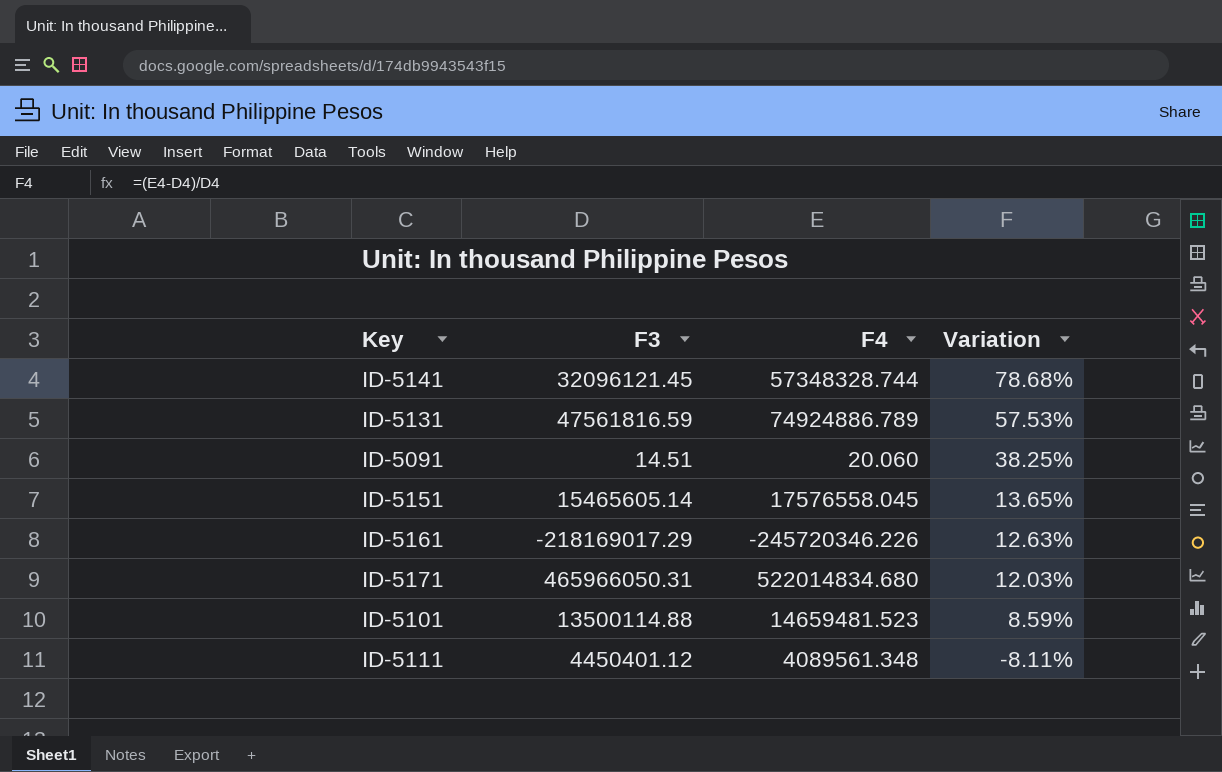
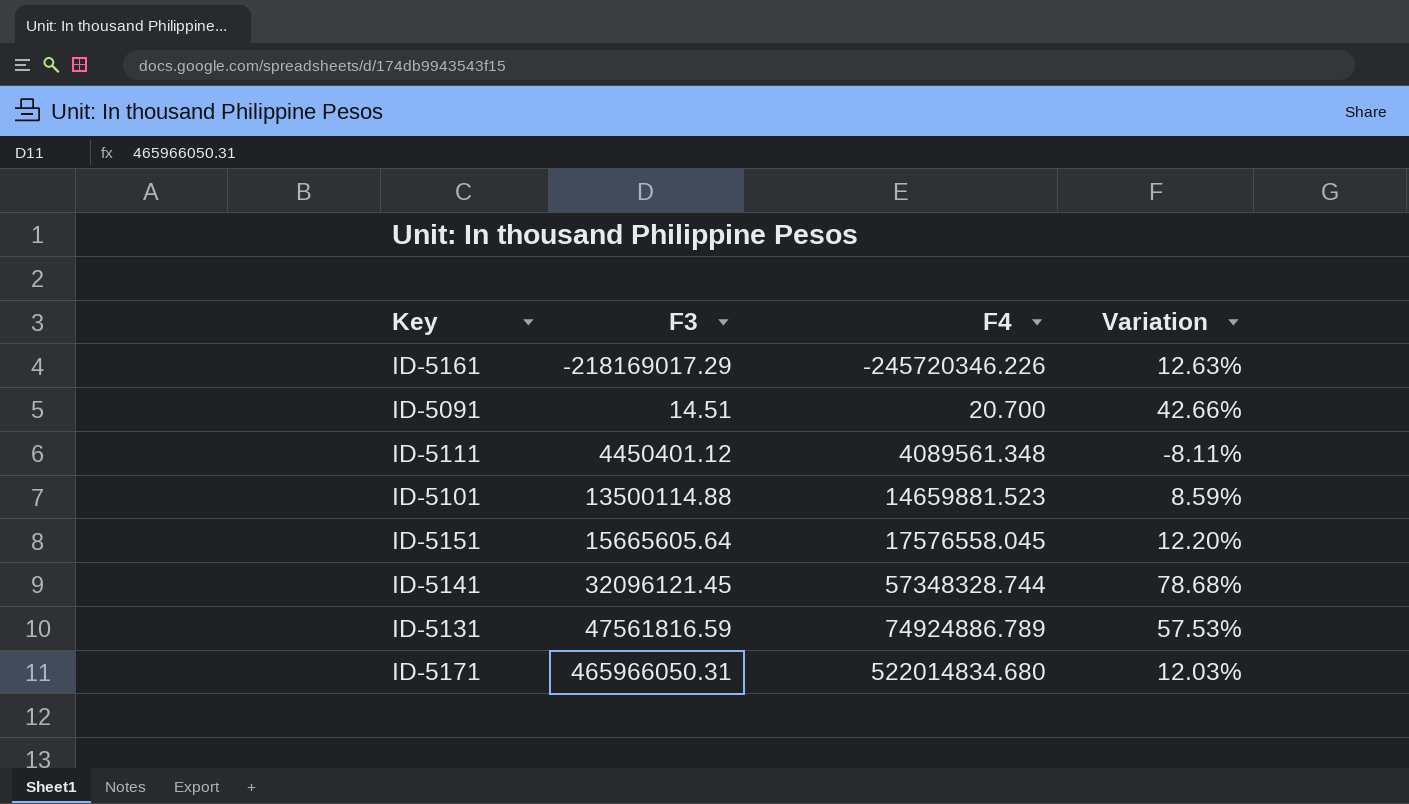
row order: Variation descending -> F3 ascending
ID-5091 | F4: 20.060 -> 20.700
ID-5091 | Variation: 38.25% -> 42.66%
ID-5101 | F4: 14659481.523 -> 14659881.523
ID-5151 | F3: 15465605.14 -> 15665605.64
ID-5151 | Variation: 13.65% -> 12.20%

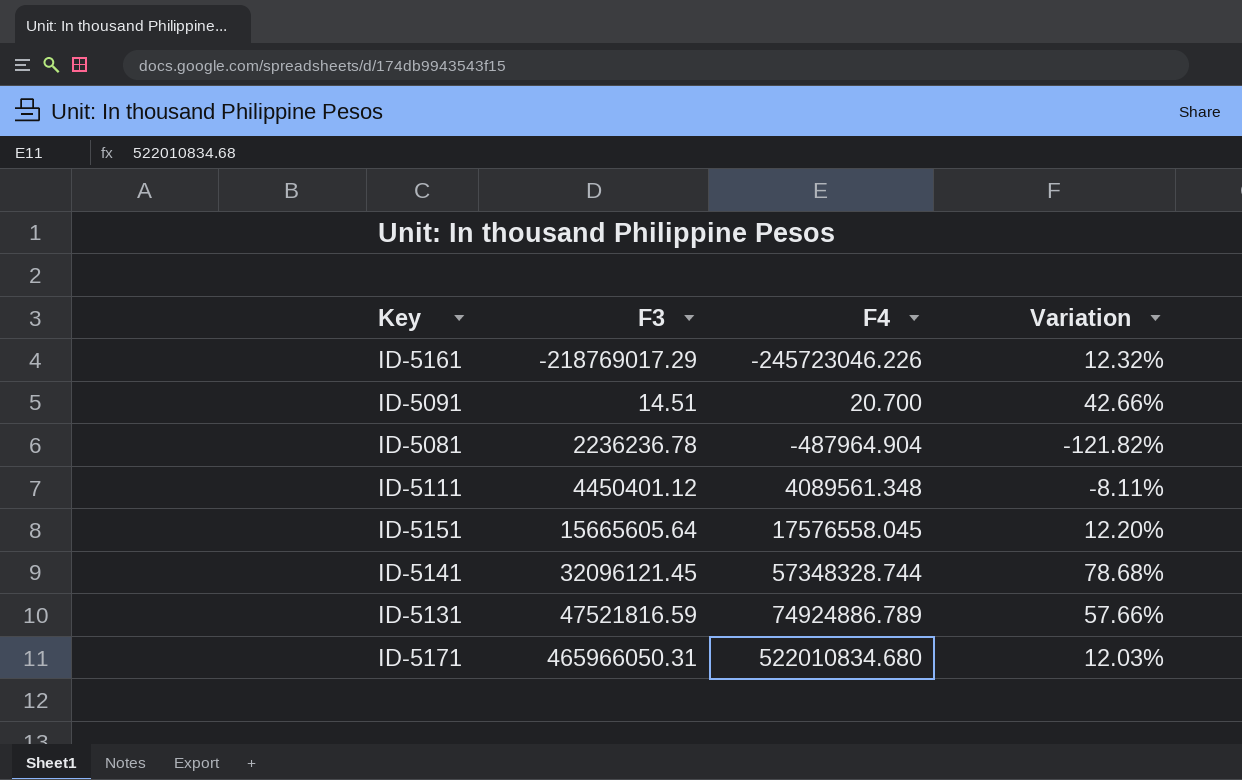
row ID-5101: 13500114.88 | 14659881.523 | 8.59% -> none
ID-5161 | F3: -218169017.29 -> -218769017.29
ID-5161 | F4: -245720346.226 -> -245723046.226
ID-5161 | Variation: 12.63% -> 12.32%
row ID-5081: none -> 2236236.78 | -487964.904 | -121.82%
ID-5131 | F3: 47561816.59 -> 47521816.59
ID-5131 | Variation: 57.53% -> 57.66%
ID-5171 | F4: 522014834.680 -> 522010834.680

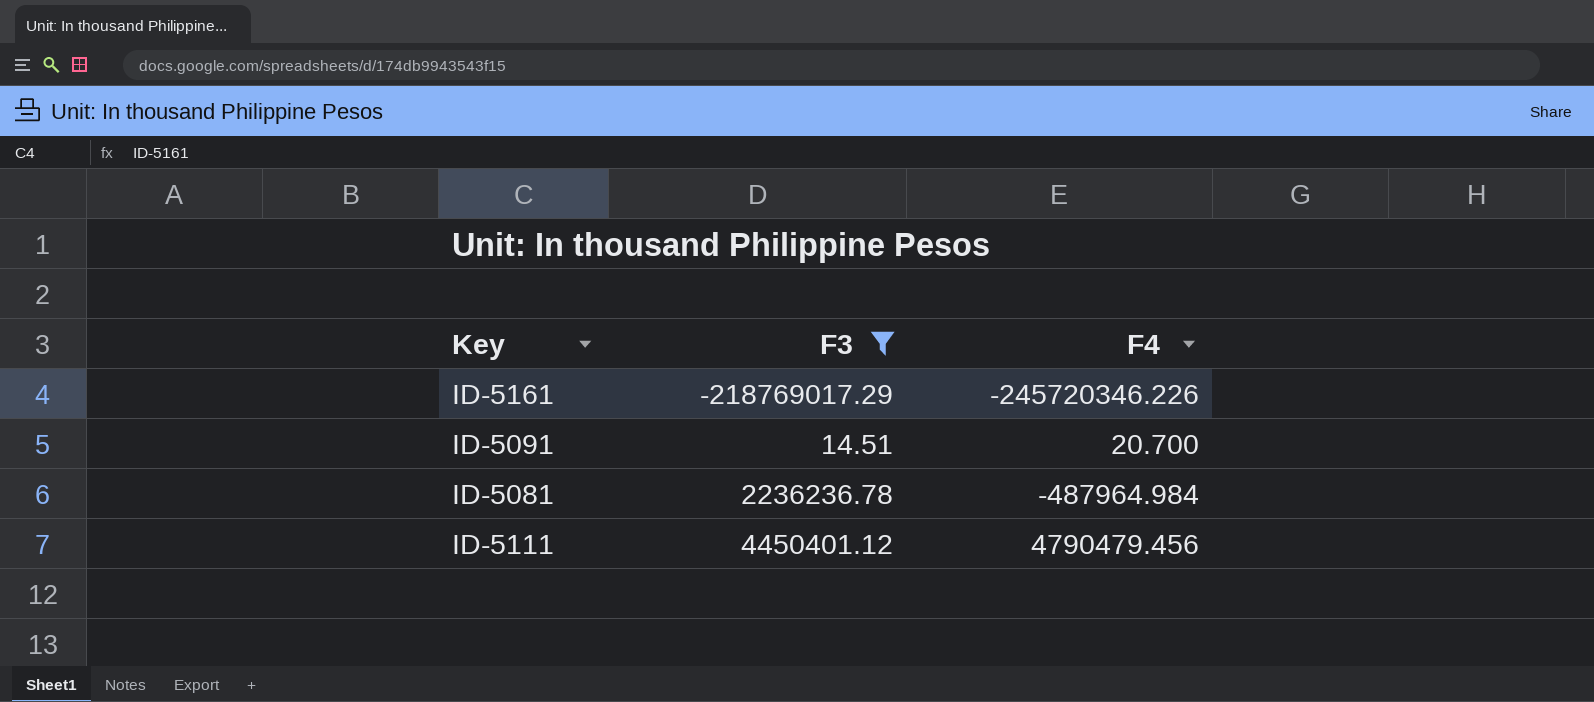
filter: none -> F3 <= 4450401.12
column Variation | formula: ([F4] - [F3]) / [F3] -> none
ID-5161 | F4: -245723046.226 -> -245720346.226
ID-5081 | F4: -487964.904 -> -487964.984
ID-5111 | F4: 4089561.348 -> 4790479.456

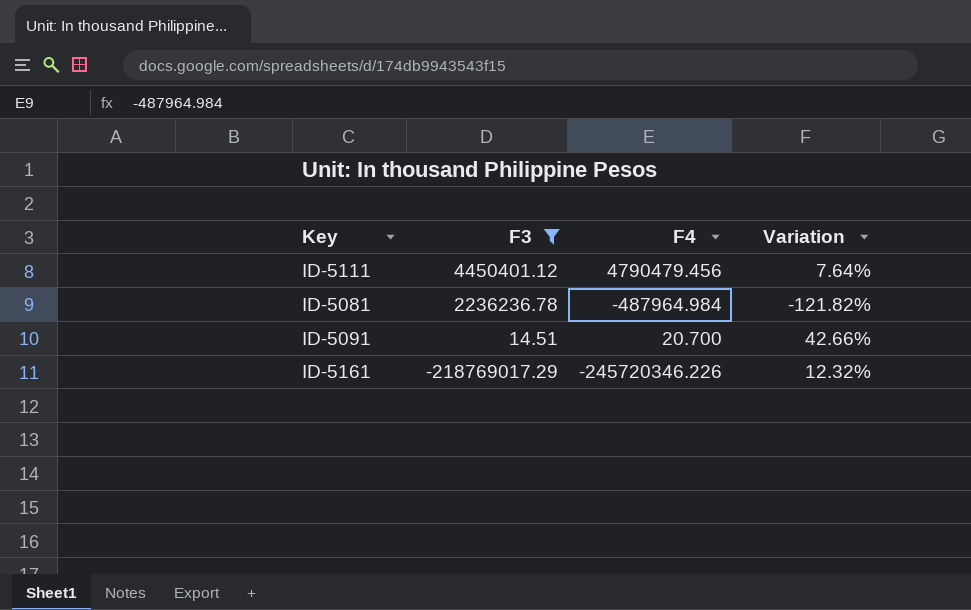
row order: F3 ascending -> F3 descending
column Variation | formula: none -> ([F4] - [F3]) / [F3]

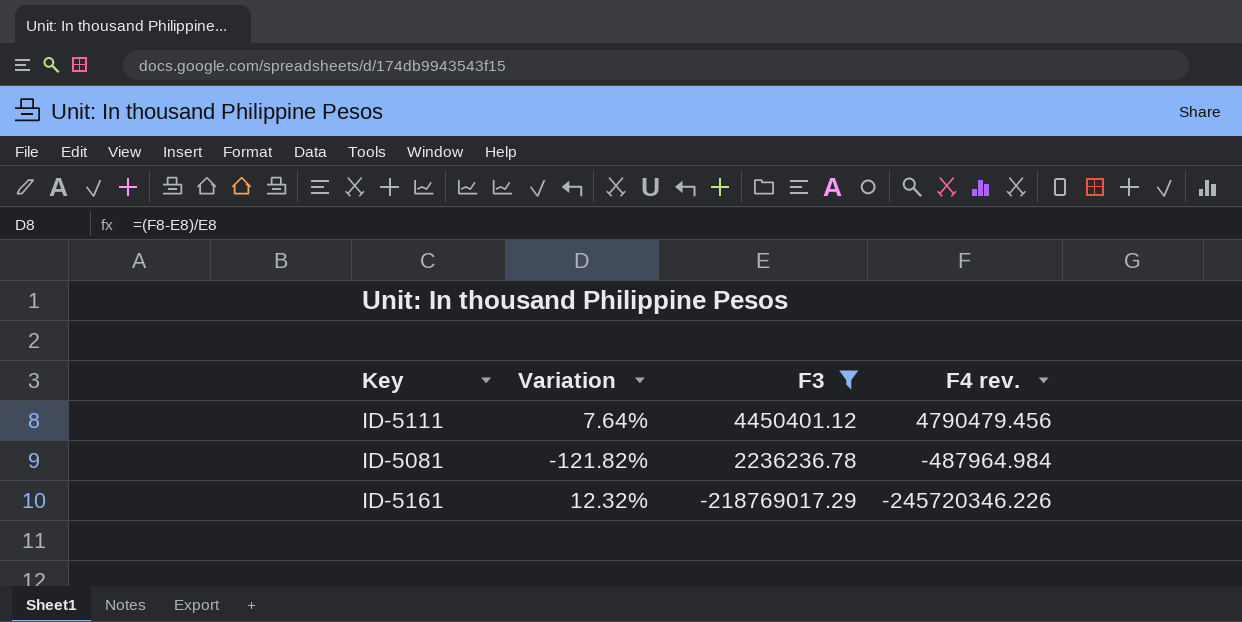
column Variation | position: 4 -> 2
column name: F4 -> F4 rev.
row ID-5091: 14.51 | 20.700 | 42.66% -> none

